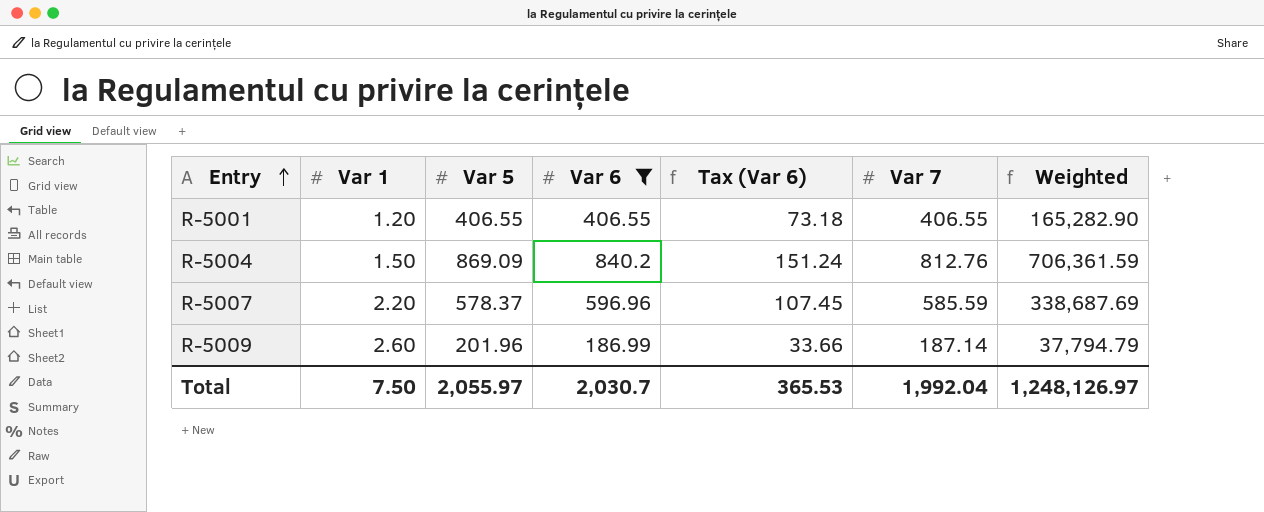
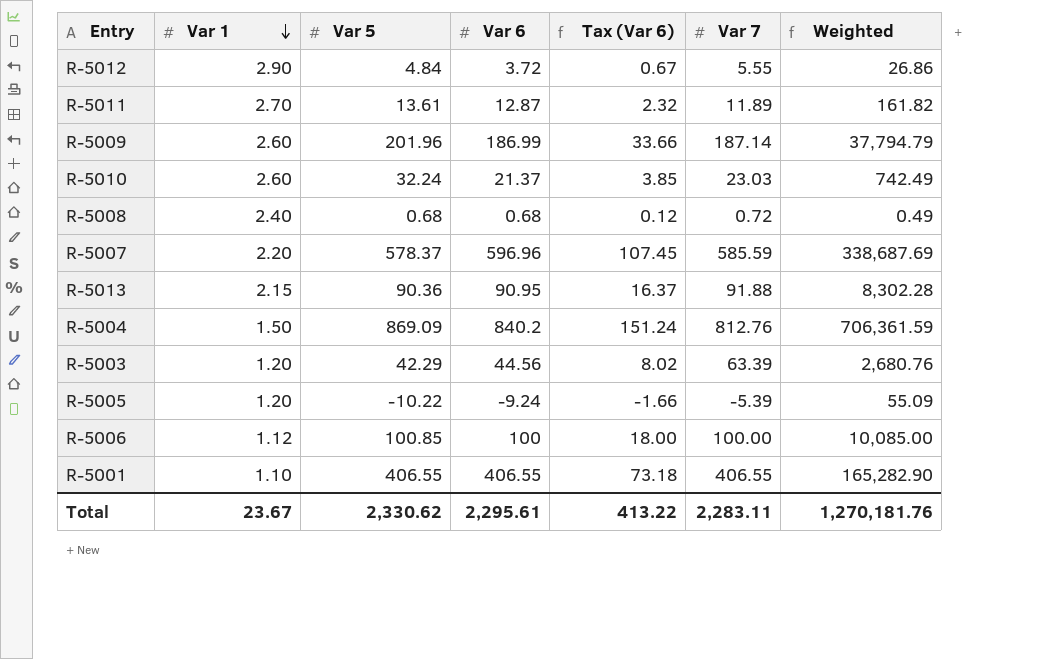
filter: Var 6 >= 186.99 -> none
row order: Entry ascending -> Var 1 descending
R-5001 | Var 1: 1.20 -> 1.10
Total | Var 1: 7.50 -> 23.67
Total | Var 5: 2,055.97 -> 2,330.62
Total | Var 6: 2,030.7 -> 2,295.61
Total | Tax (Var 6): 365.53 -> 413.22
Total | Var 7: 1,992.04 -> 2,283.11
Total | Weighted: 1,248,126.97 -> 1,270,181.76

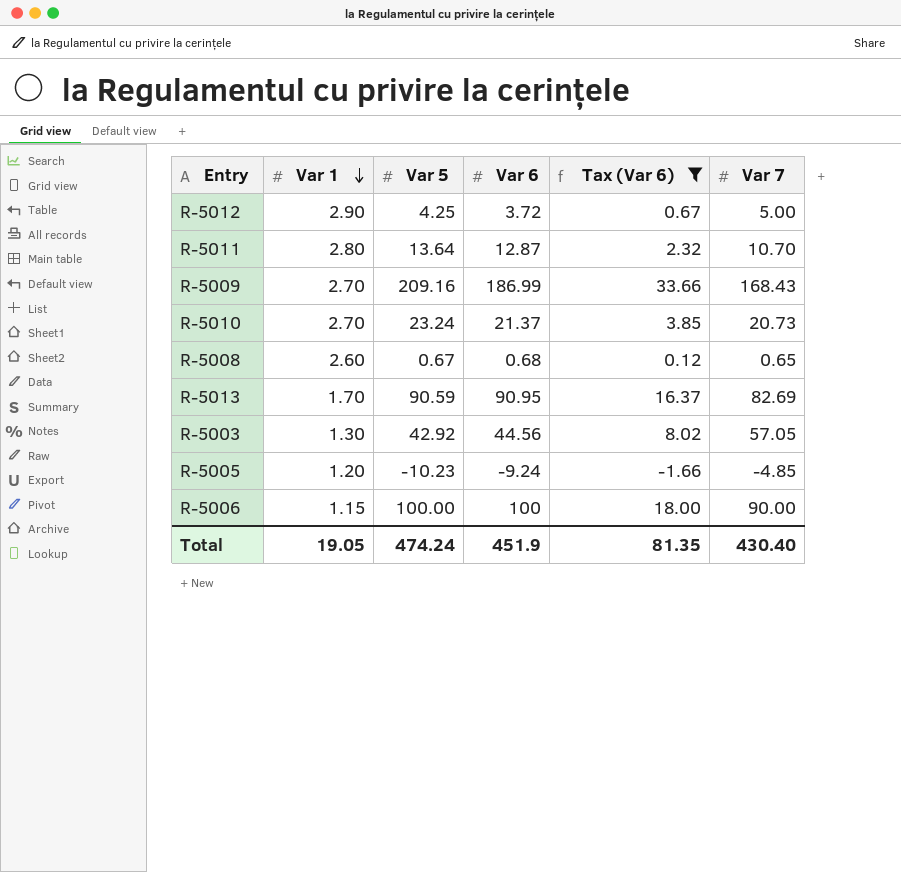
filter: none -> Tax (Var 6) <= 33.66
column Weighted | formula: [Var 5] * [Var 7] -> none
R-5012 | Var 5: 4.84 -> 4.25
R-5012 | Var 7: 5.55 -> 5.00
R-5011 | Var 1: 2.70 -> 2.80
R-5011 | Var 5: 13.61 -> 13.64
R-5011 | Var 7: 11.89 -> 10.70
R-5009 | Var 1: 2.60 -> 2.70
R-5009 | Var 5: 201.96 -> 209.16
R-5009 | Var 7: 187.14 -> 168.43
R-5010 | Var 1: 2.60 -> 2.70
R-5010 | Var 5: 32.24 -> 23.24
R-5010 | Var 7: 23.03 -> 20.73
R-5008 | Var 1: 2.40 -> 2.60
R-5008 | Var 5: 0.68 -> 0.67
R-5008 | Var 7: 0.72 -> 0.65
R-5013 | Var 1: 2.15 -> 1.70
R-5013 | Var 5: 90.36 -> 90.59
R-5013 | Var 7: 91.88 -> 82.69
R-5003 | Var 1: 1.20 -> 1.30
R-5003 | Var 5: 42.29 -> 42.92
R-5003 | Var 7: 63.39 -> 57.05
R-5005 | Var 5: -10.22 -> -10.23
R-5005 | Var 7: -5.39 -> -4.85
R-5006 | Var 1: 1.12 -> 1.15
R-5006 | Var 5: 100.85 -> 100.00
R-5006 | Var 7: 100.00 -> 90.00
Total | Var 1: 23.67 -> 19.05
Total | Var 5: 2,330.62 -> 474.24
Total | Var 6: 2,295.61 -> 451.9
Total | Tax (Var 6): 413.22 -> 81.35
Total | Var 7: 2,283.11 -> 430.40

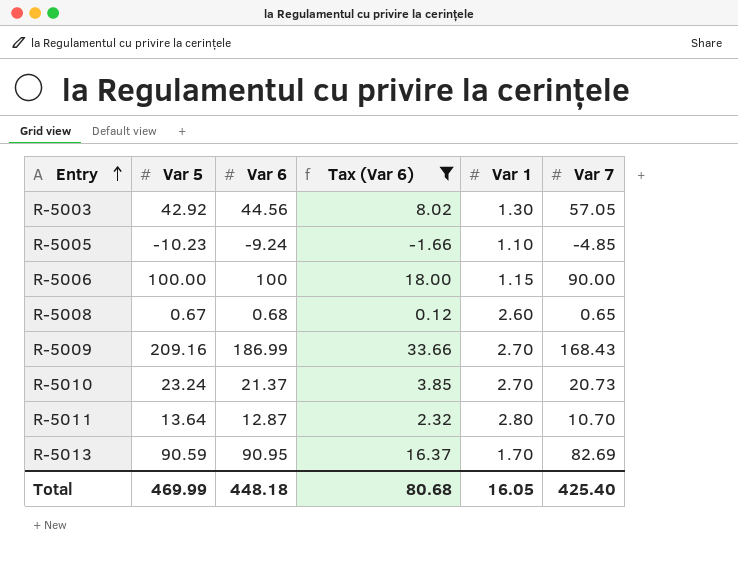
row order: Var 1 descending -> Entry ascending
column Var 1 | position: 2 -> 5
row R-5012: 2.90 | 4.25 | 3.72 | 0.67 | 5.00 -> none
R-5005 | Var 1: 1.20 -> 1.10
Total | Var 5: 474.24 -> 469.99
Total | Var 6: 451.9 -> 448.18
Total | Tax (Var 6): 81.35 -> 80.68
Total | Var 1: 19.05 -> 16.05
Total | Var 7: 430.40 -> 425.40

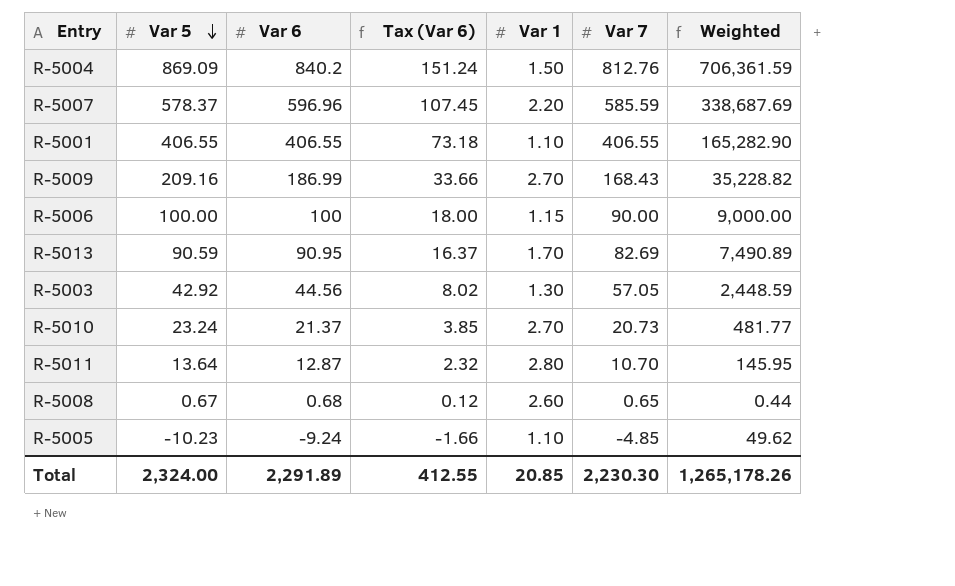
filter: Tax (Var 6) <= 33.66 -> none
row order: Entry ascending -> Var 5 descending
column Weighted | formula: none -> [Var 5] * [Var 7]
Total | Var 5: 469.99 -> 2,324.00
Total | Var 6: 448.18 -> 2,291.89
Total | Tax (Var 6): 80.68 -> 412.55
Total | Var 1: 16.05 -> 20.85
Total | Var 7: 425.40 -> 2,230.30

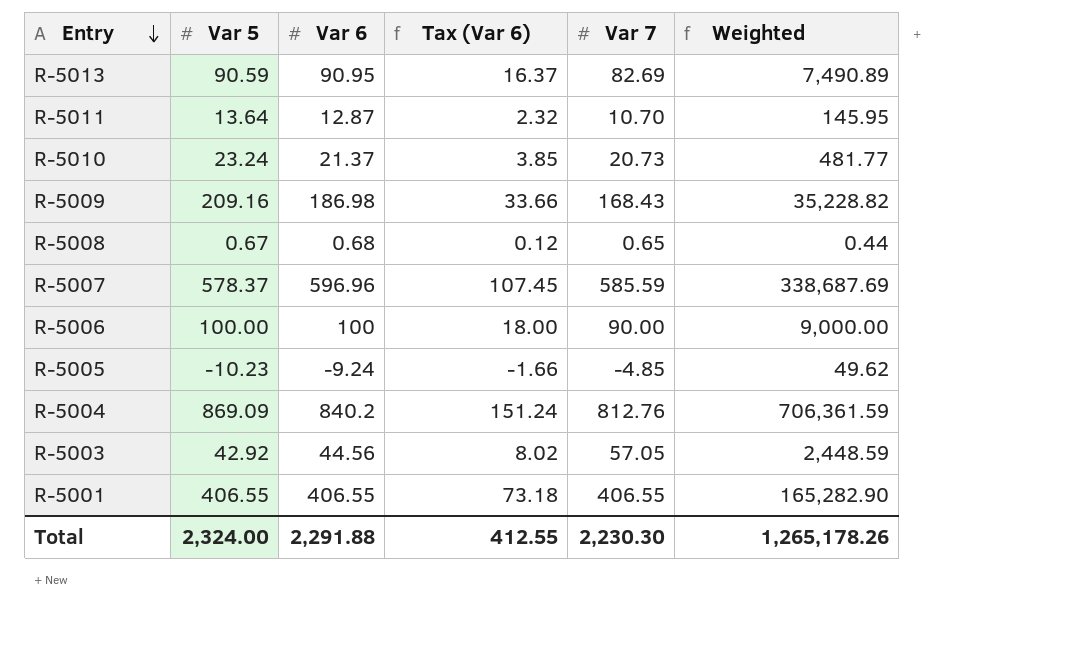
row order: Var 5 descending -> Entry descending
column Var 1 | position: 5 -> none
R-5009 | Var 6: 186.99 -> 186.98
Total | Var 6: 2,291.89 -> 2,291.88

